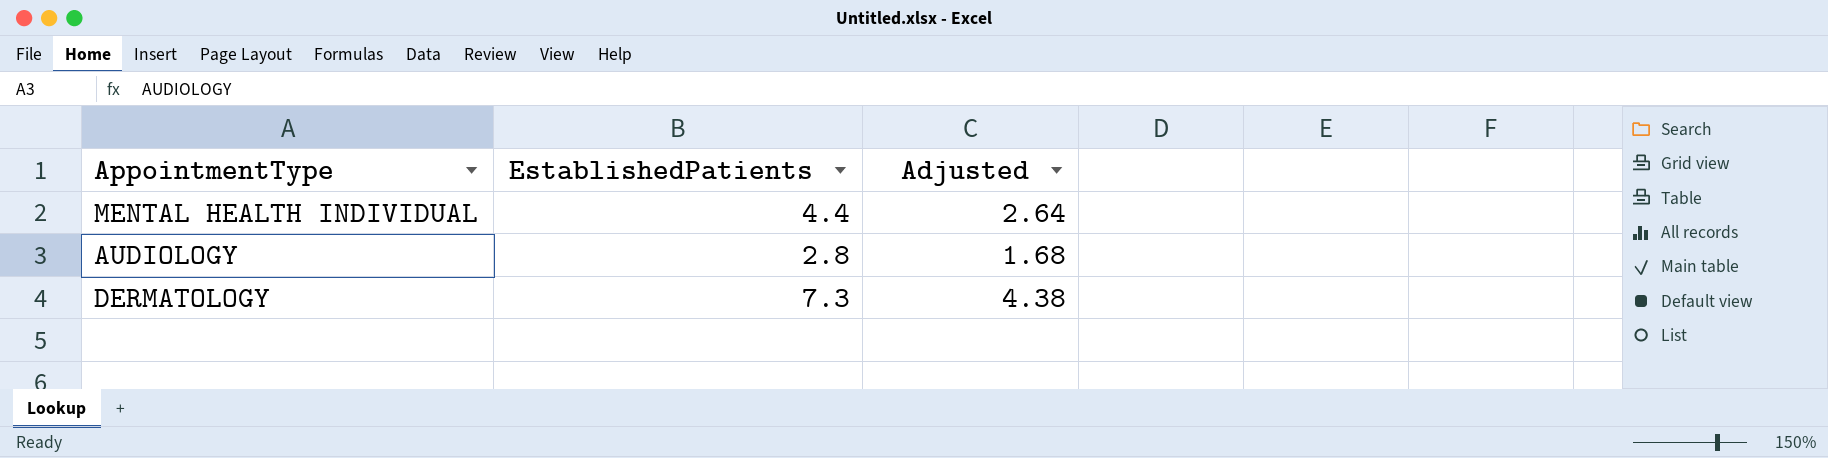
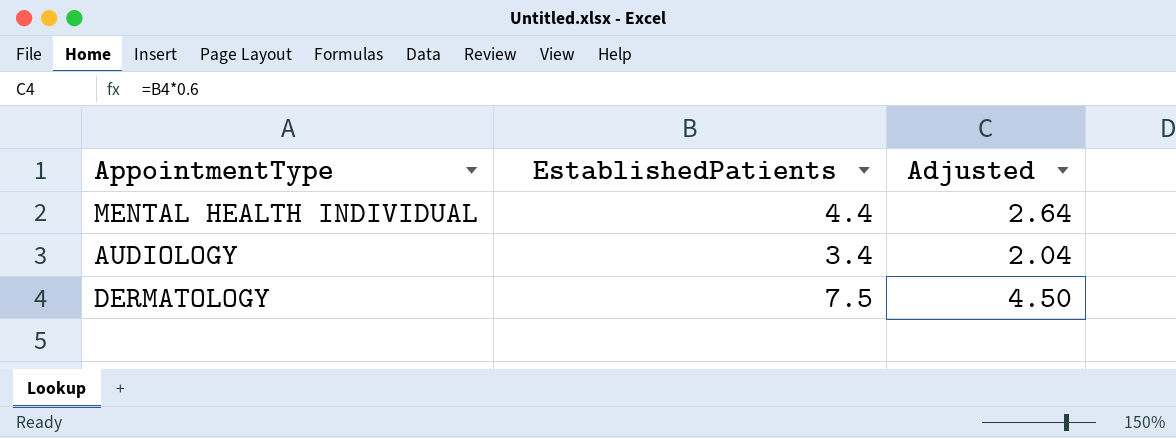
AUDIOLOGY | EstablishedPatients: 2.8 -> 3.4
AUDIOLOGY | Adjusted: 1.68 -> 2.04
DERMATOLOGY | EstablishedPatients: 7.3 -> 7.5
DERMATOLOGY | Adjusted: 4.38 -> 4.50

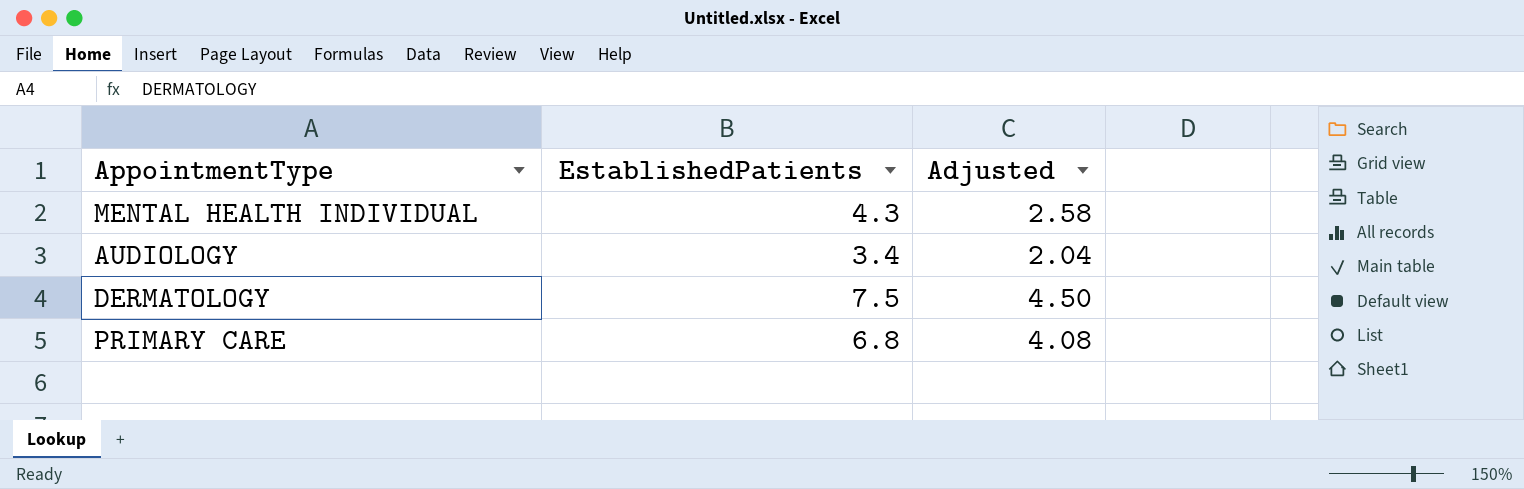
MENTAL HEALTH INDIVIDUAL | EstablishedPatients: 4.4 -> 4.3
MENTAL HEALTH INDIVIDUAL | Adjusted: 2.64 -> 2.58
row PRIMARY CARE: none -> 6.8 | 4.08

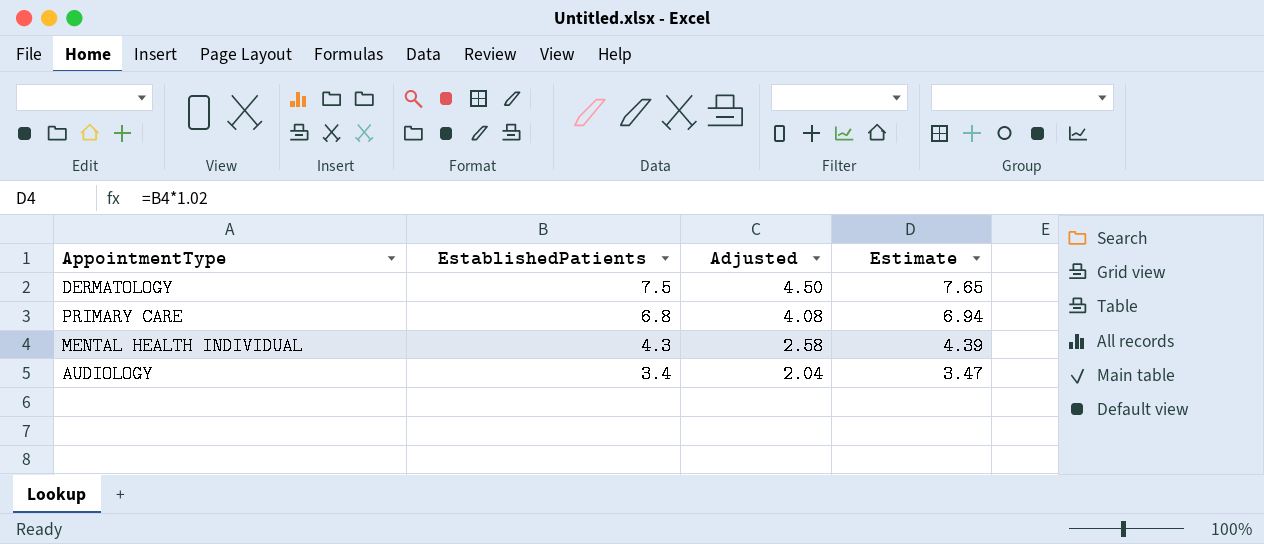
row order: none -> EstablishedPatients descending
column Estimate | formula: none -> [EstablishedPatients] * 1.02

